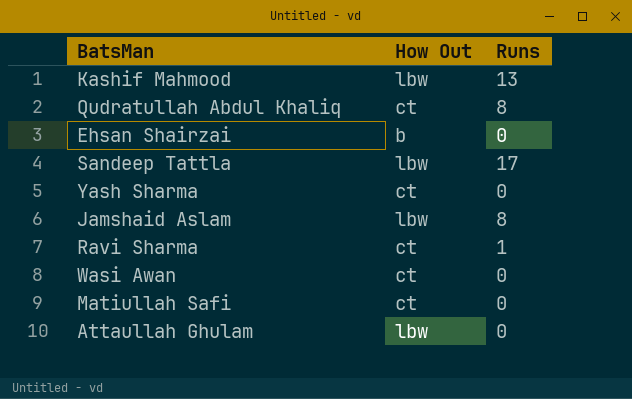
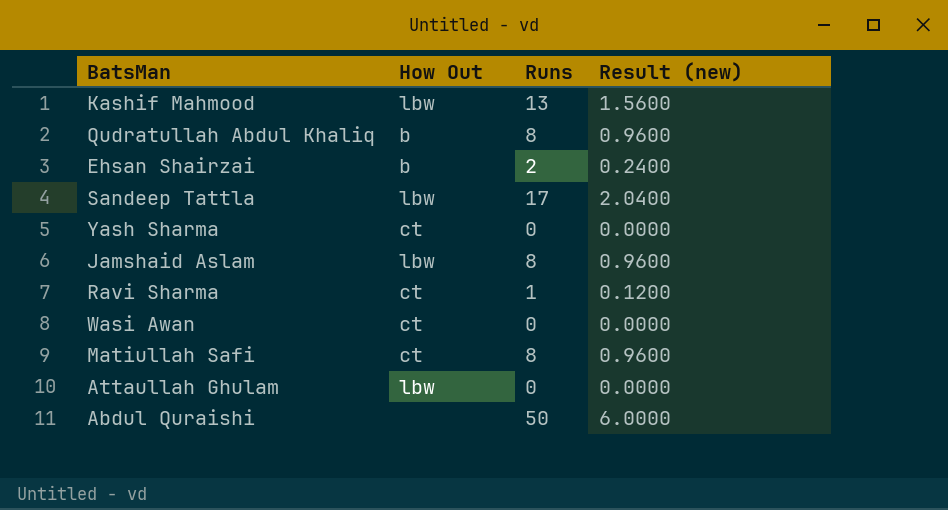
column Result (new) | formula: none -> [Runs] * 0.12
Qudratullah Abdul Khaliq | How Out: ct -> b
Ehsan Shairzai | Runs: 0 -> 2
Matiullah Safi | Runs: 0 -> 8
row Abdul Quraishi: none -> none | 50 | 6.0000

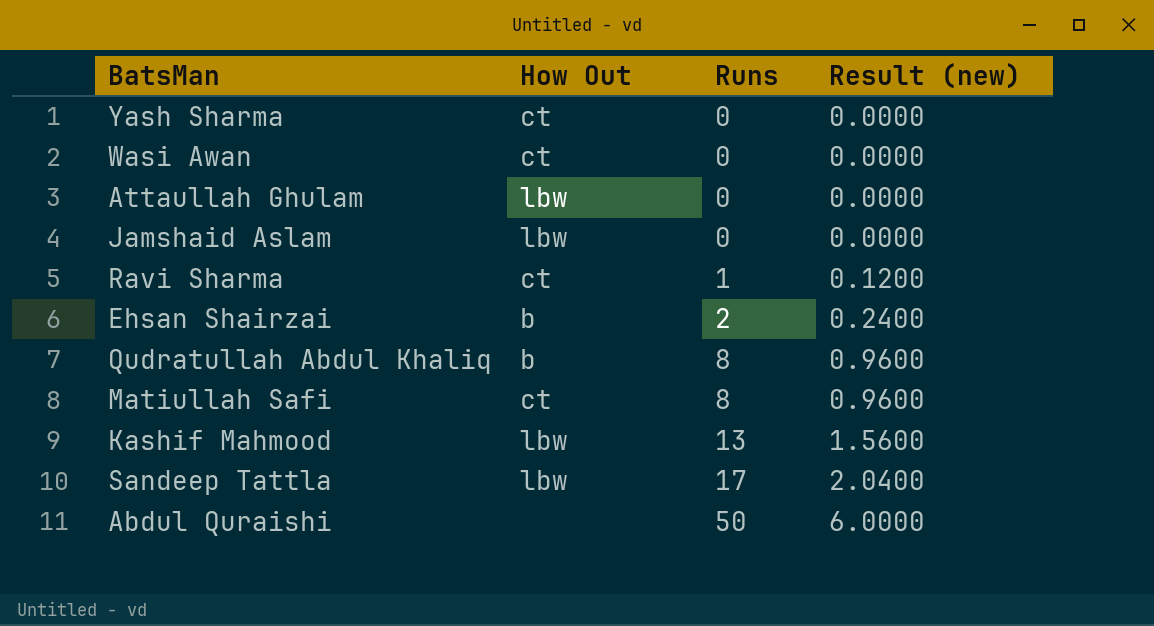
row order: none -> Runs ascending
Jamshaid Aslam | Runs: 8 -> 0
Jamshaid Aslam | Result (new): 0.9600 -> 0.0000

